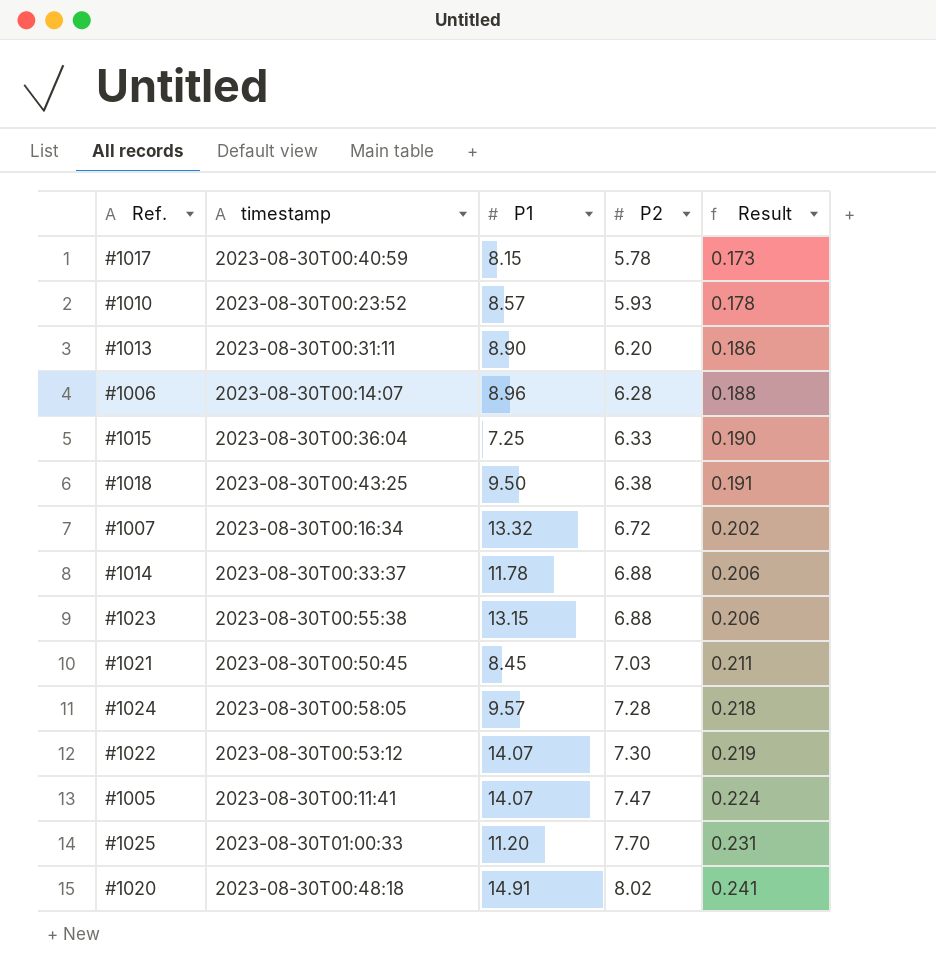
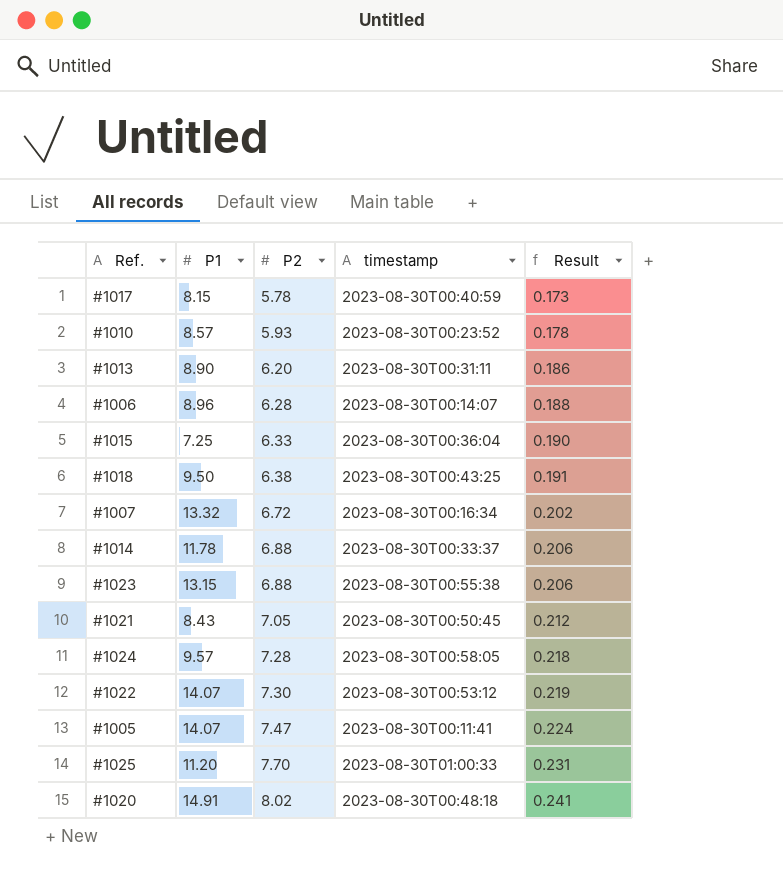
column timestamp | position: 2 -> 4
#1021 | P1: 8.45 -> 8.43
#1021 | P2: 7.03 -> 7.05
#1021 | Result: 0.211 -> 0.212

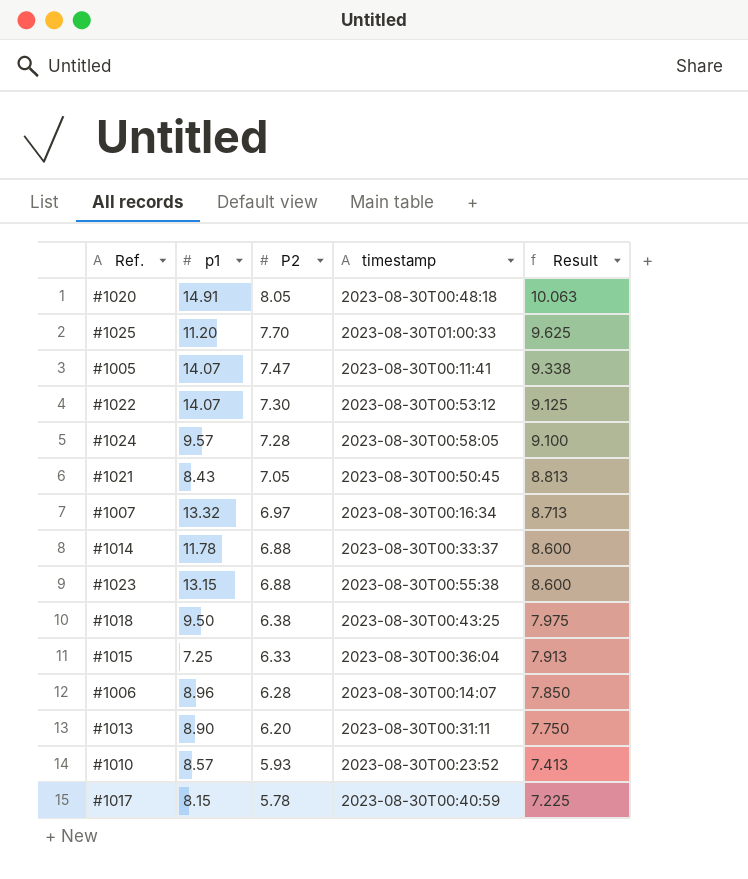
row order: P2 ascending -> P2 descending
column name: P1 -> p1
column Result | formula: [P2] * 0.03 -> [P2] * 1.25
#1020 | P2: 8.02 -> 8.05
#1007 | P2: 6.72 -> 6.97

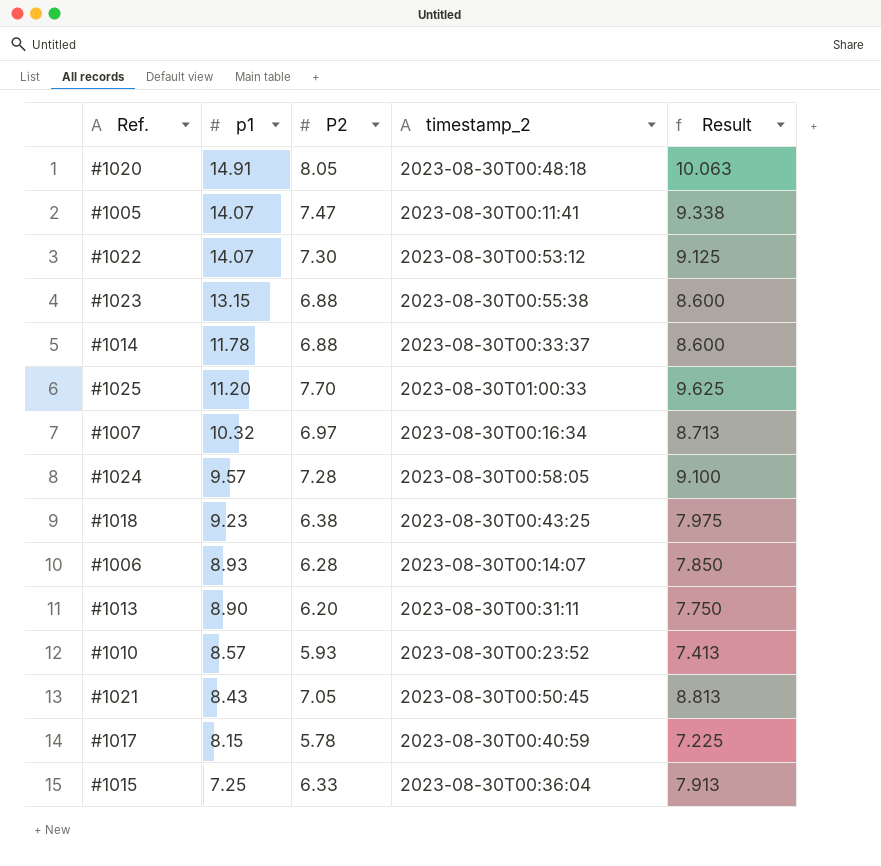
row order: P2 descending -> p1 descending
column name: timestamp -> timestamp_2
#1007 | p1: 13.32 -> 10.32
#1018 | p1: 9.50 -> 9.23
#1006 | p1: 8.96 -> 8.93

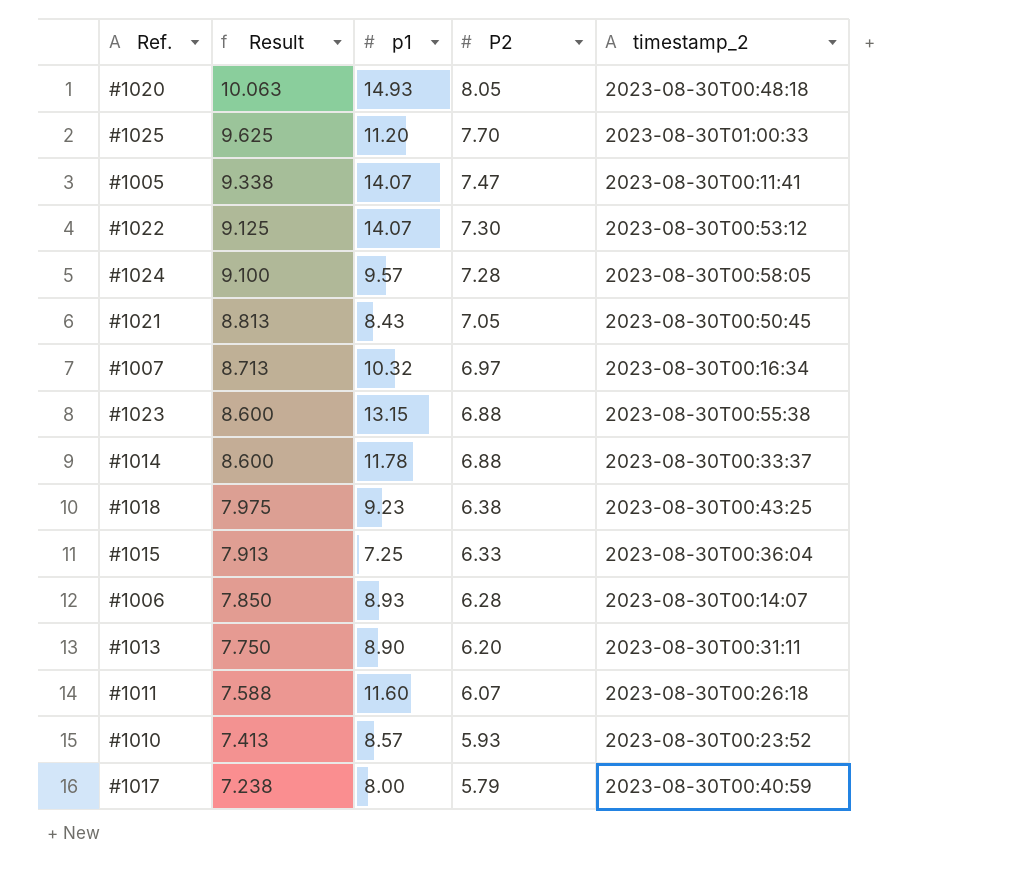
row order: p1 descending -> Result descending
column Result | position: 5 -> 2
#1020 | p1: 14.91 -> 14.93
row #1011: none -> 7.588 | 11.60 | 6.07 | 2023-08-30T00:26:18
#1017 | Result: 7.225 -> 7.238
#1017 | p1: 8.15 -> 8.00
#1017 | P2: 5.78 -> 5.79

